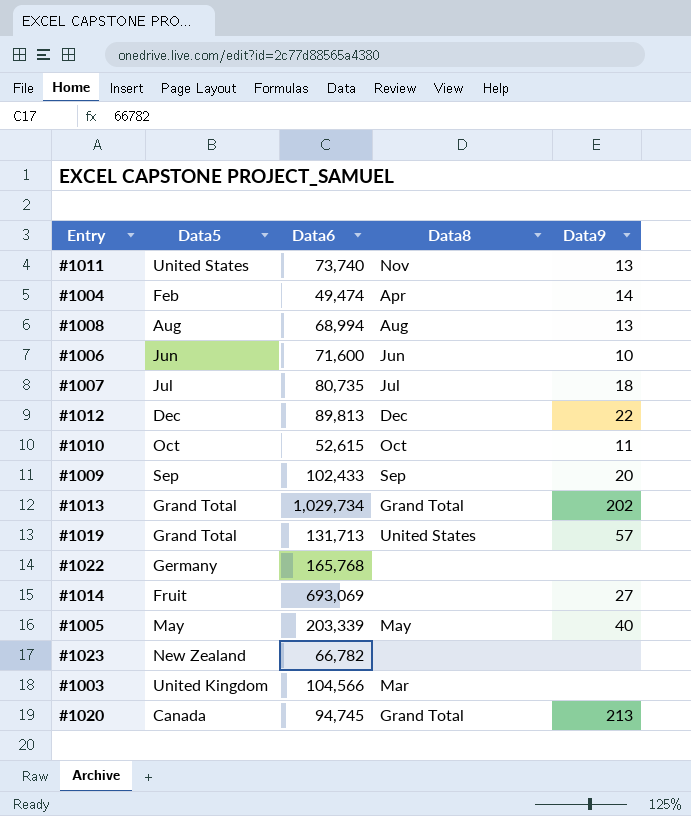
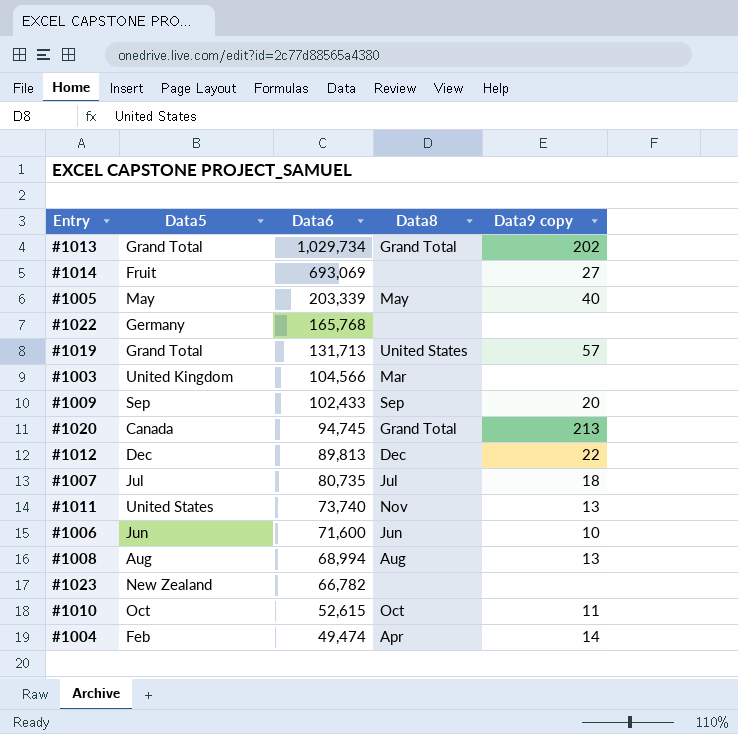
row order: none -> Data6 descending
column name: Data9 -> Data9 copy

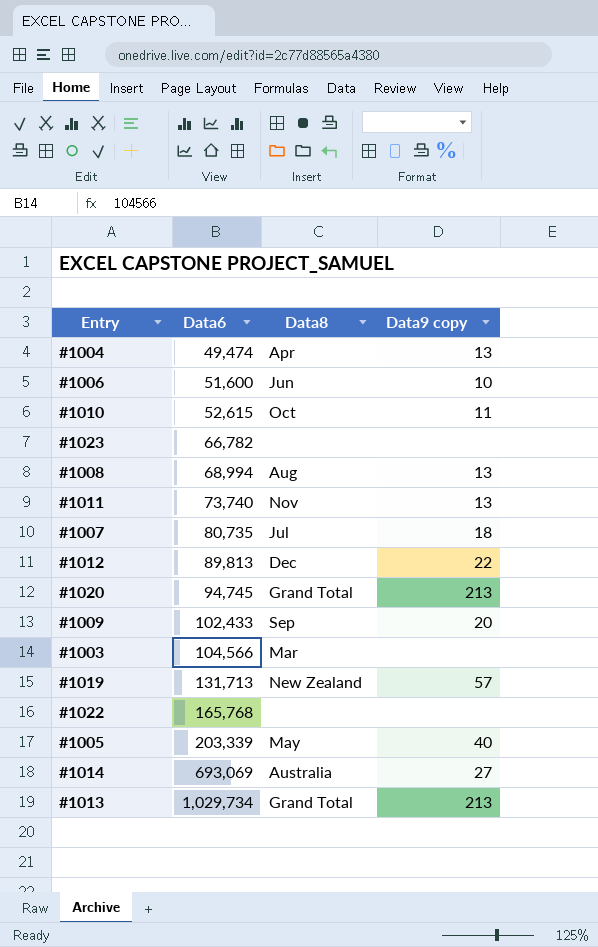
row order: Data6 descending -> Data6 ascending
column Data5 | position: 2 -> none
#1004 | Data9 copy: 14 -> 13
#1006 | Data6: 71,600 -> 51,600
#1019 | Data8: United States -> New Zealand
#1014 | Data8: none -> Australia
#1013 | Data9 copy: 202 -> 213

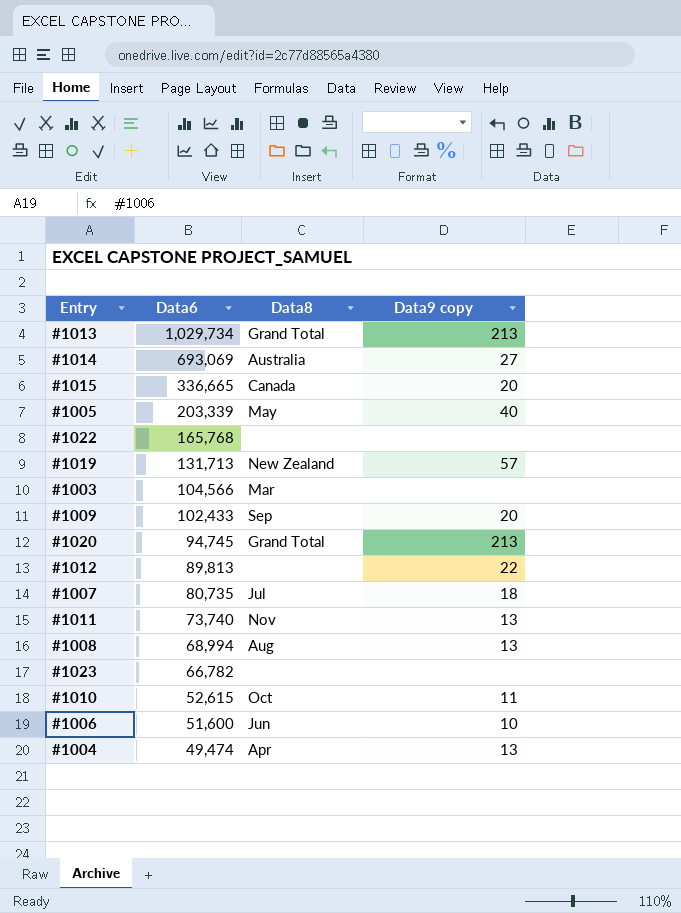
row order: Data6 ascending -> Data6 descending
row #1015: none -> 336,665 | Canada | 20
#1012 | Data8: Dec -> none

